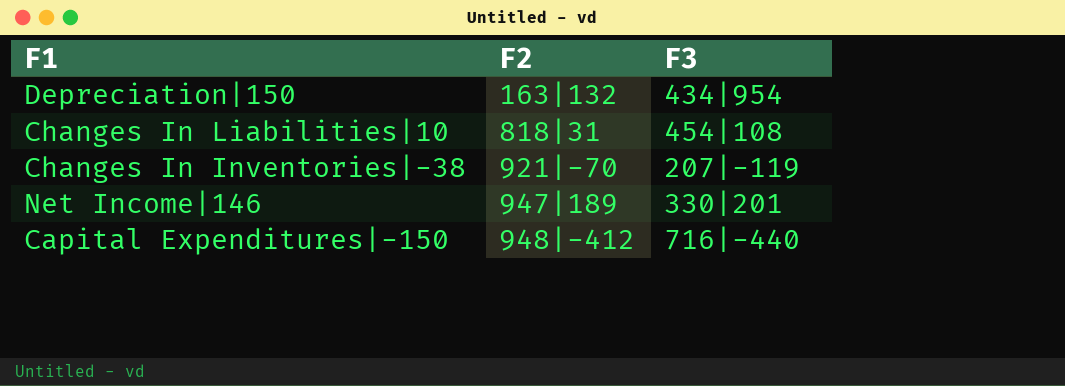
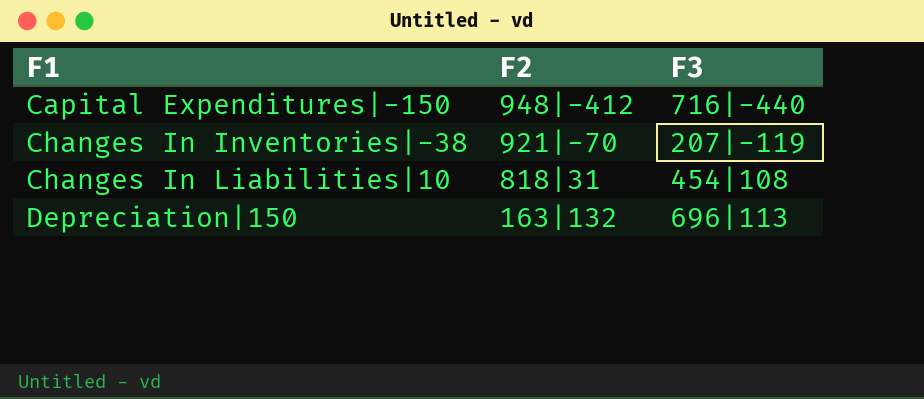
row order: F2 ascending -> F1 ascending
row Net Income|146: 947|189 | 330|201 -> none
Depreciation|150 | F3: 434|954 -> 696|113

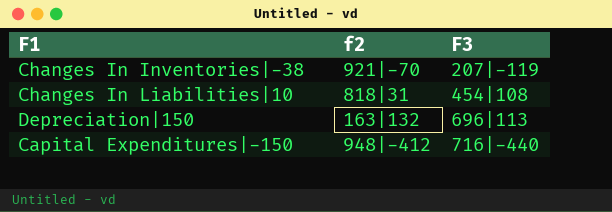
row order: F1 ascending -> F3 ascending
column name: F2 -> f2

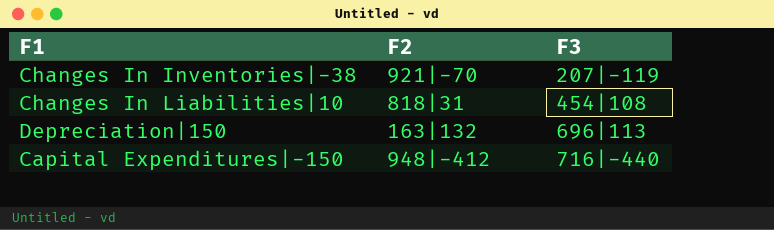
column name: f2 -> F2

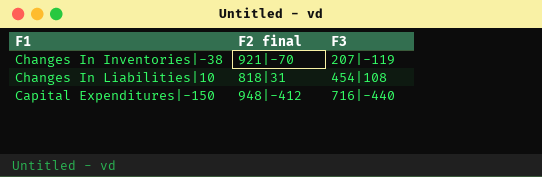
column name: F2 -> F2 final
row Depreciation|150: 163|132 | 696|113 -> none

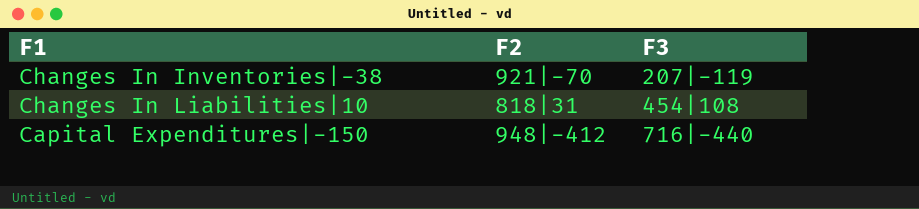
column name: F2 final -> F2

